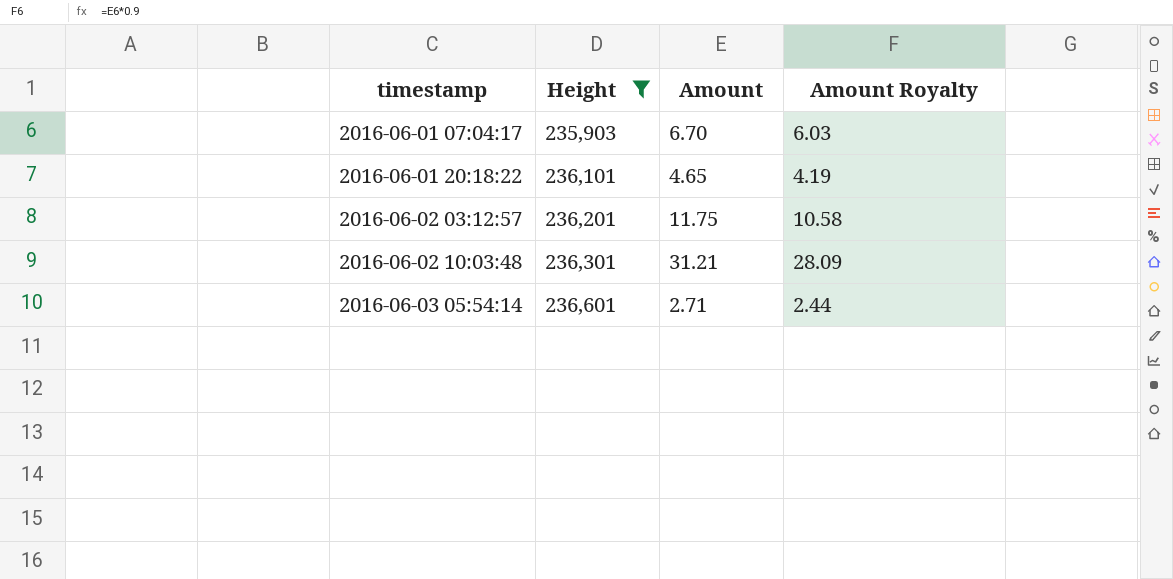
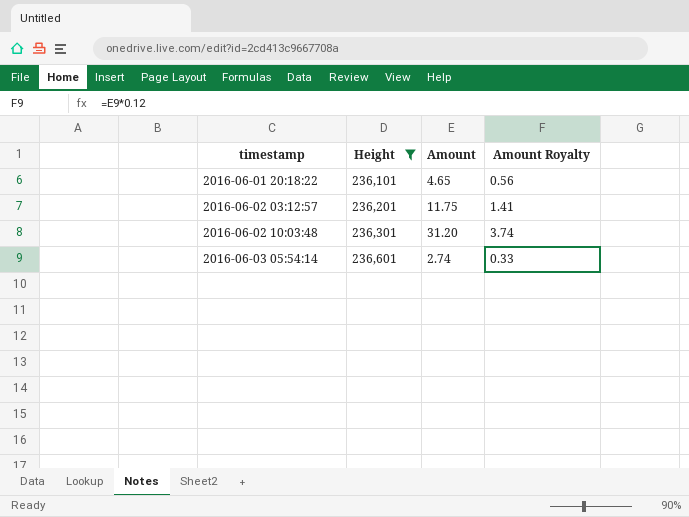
column Amount Royalty | formula: [Amount] * 0.9 -> [Amount] * 0.12
row 2016-06-01 07:04:17: 235,903 | 6.70 | 6.03 -> none
2016-06-02 10:03:48 | Amount: 31.21 -> 31.20
2016-06-03 05:54:14 | Amount: 2.71 -> 2.74

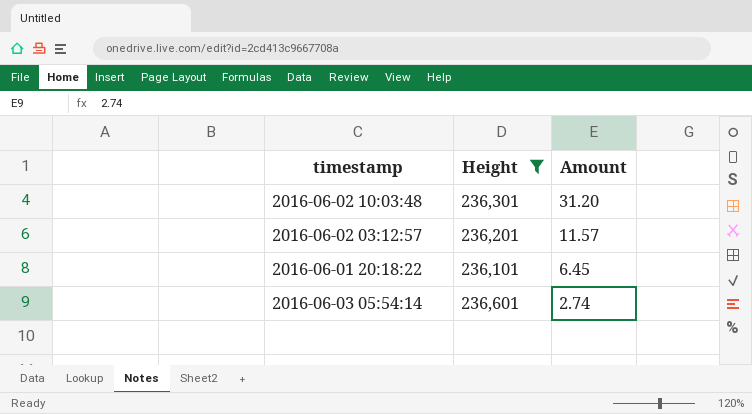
row order: timestamp ascending -> Amount descending
column Amount Royalty | formula: [Amount] * 0.12 -> none
2016-06-02 03:12:57 | Amount: 11.75 -> 11.57
2016-06-01 20:18:22 | Amount: 4.65 -> 6.45

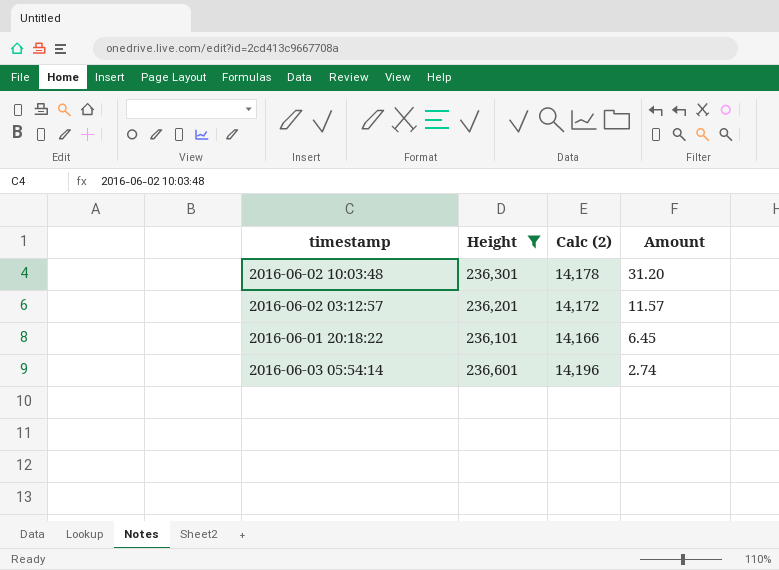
column Calc (2) | formula: none -> [Height] * 0.06

